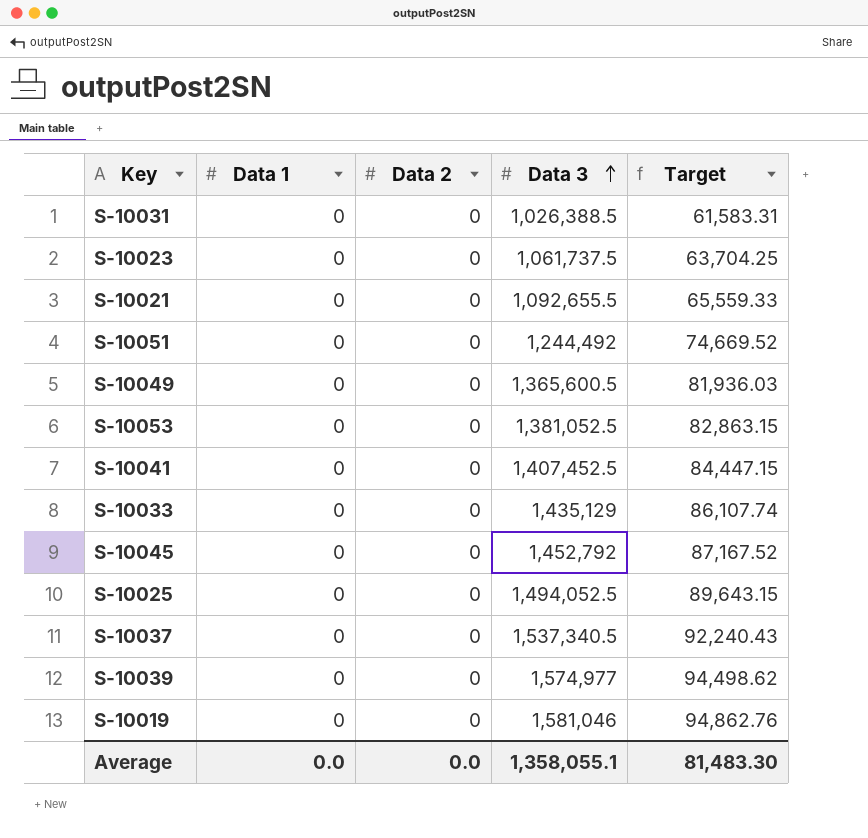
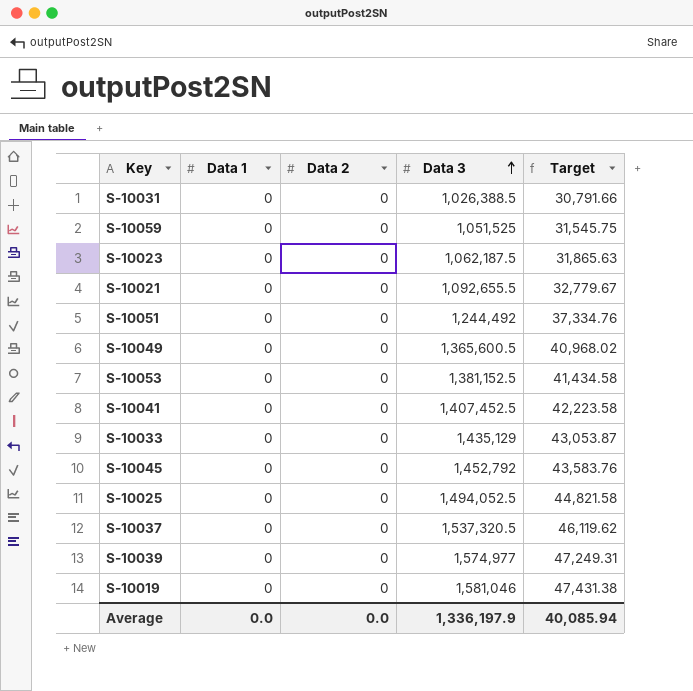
column Target | formula: [Data 3] * 0.06 -> [Data 3] * 0.03
row S-10059: none -> 0 | 0 | 1,051,525 | 31,545.75
S-10023 | Data 3: 1,061,737.5 -> 1,062,187.5
S-10053 | Data 3: 1,381,052.5 -> 1,381,152.5
S-10037 | Data 3: 1,537,340.5 -> 1,537,320.5
Average | Data 3: 1,358,055.1 -> 1,336,197.9
Average | Target: 81,483.30 -> 40,085.94

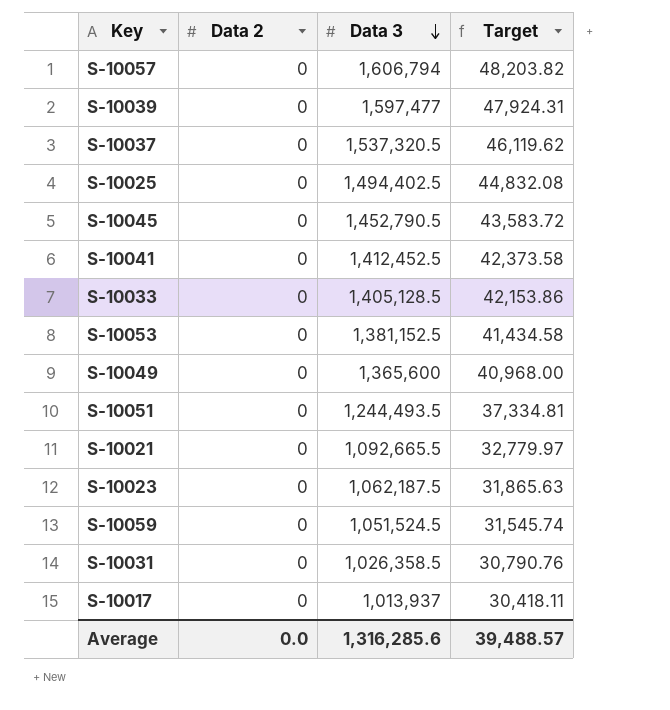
row order: Data 3 ascending -> Data 3 descending
column Data 1 | position: 2 -> none
row S-10019: 0 | 0 | 1,581,046 | 47,431.38 -> none
row S-10057: none -> 0 | 1,606,794 | 48,203.82
S-10039 | Data 3: 1,574,977 -> 1,597,477
S-10039 | Target: 47,249.31 -> 47,924.31
S-10025 | Data 3: 1,494,052.5 -> 1,494,402.5
S-10025 | Target: 44,821.58 -> 44,832.08
S-10045 | Data 3: 1,452,792 -> 1,452,790.5
S-10045 | Target: 43,583.76 -> 43,583.72
S-10041 | Data 3: 1,407,452.5 -> 1,412,452.5
S-10041 | Target: 42,223.58 -> 42,373.58
S-10033 | Data 3: 1,435,129 -> 1,405,128.5
S-10033 | Target: 43,053.87 -> 42,153.86
S-10049 | Data 3: 1,365,600.5 -> 1,365,600
S-10049 | Target: 40,968.02 -> 40,968.00
S-10051 | Data 3: 1,244,492 -> 1,244,493.5
S-10051 | Target: 37,334.76 -> 37,334.81
S-10021 | Data 3: 1,092,655.5 -> 1,092,665.5
S-10021 | Target: 32,779.67 -> 32,779.97
S-10059 | Data 3: 1,051,525 -> 1,051,524.5
S-10059 | Target: 31,545.75 -> 31,545.74
S-10031 | Data 3: 1,026,388.5 -> 1,026,358.5
S-10031 | Target: 30,791.66 -> 30,790.76
row S-10017: none -> 0 | 1,013,937 | 30,418.11
Average | Data 3: 1,336,197.9 -> 1,316,285.6
Average | Target: 40,085.94 -> 39,488.57

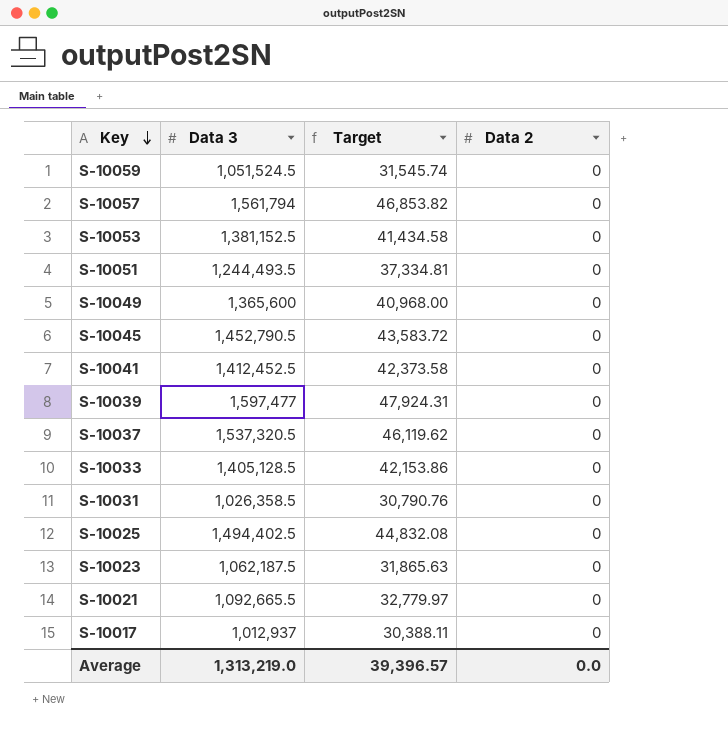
row order: Data 3 descending -> Key descending
column Data 2 | position: 2 -> 4
S-10057 | Data 3: 1,606,794 -> 1,561,794
S-10057 | Target: 48,203.82 -> 46,853.82
S-10017 | Data 3: 1,013,937 -> 1,012,937
S-10017 | Target: 30,418.11 -> 30,388.11
Average | Data 3: 1,316,285.6 -> 1,313,219.0
Average | Target: 39,488.57 -> 39,396.57

